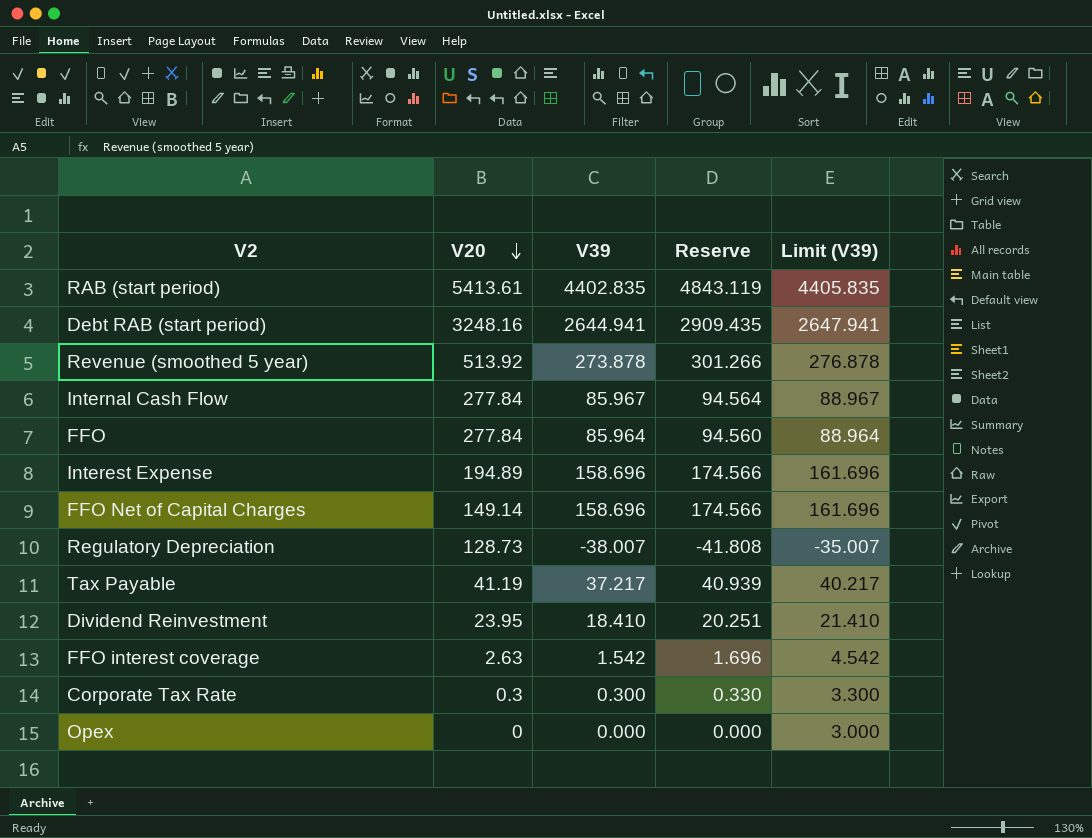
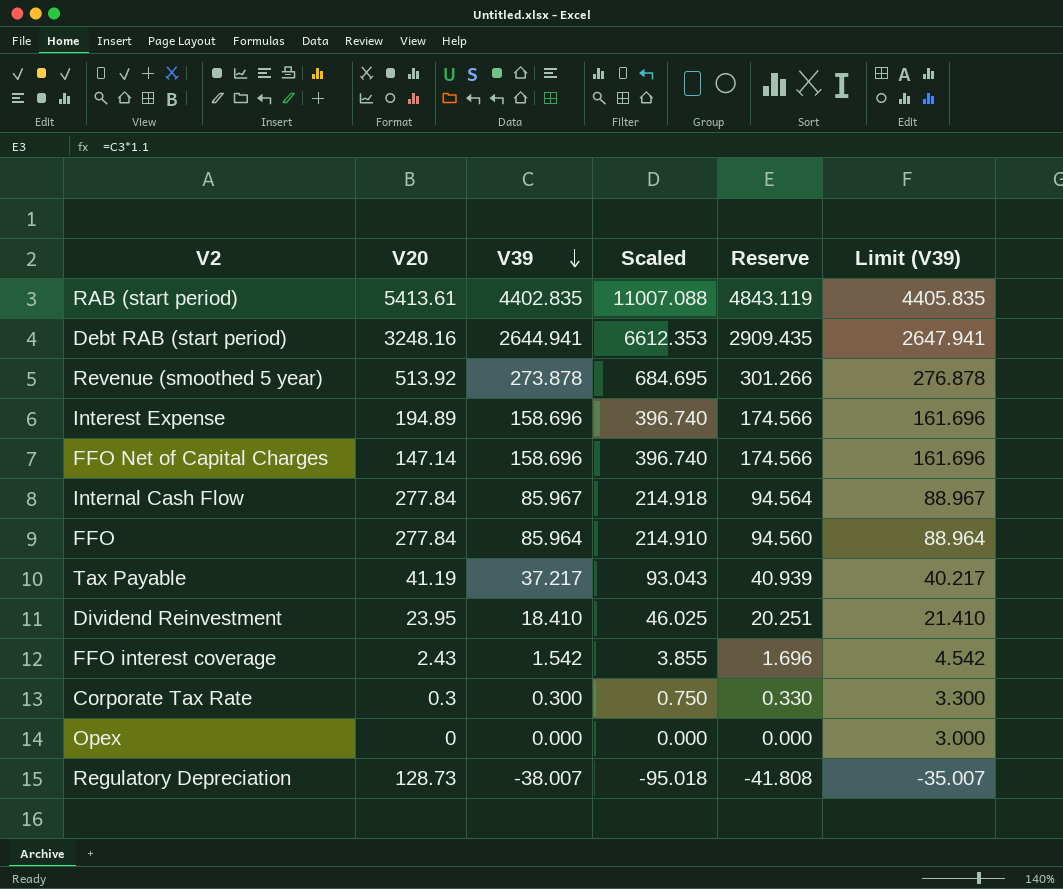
row order: V20 descending -> V39 descending
column Scaled | formula: none -> [V39] * 2.5
FFO Net of Capital Charges | V20: 149.14 -> 147.14
FFO interest coverage | V20: 2.63 -> 2.43

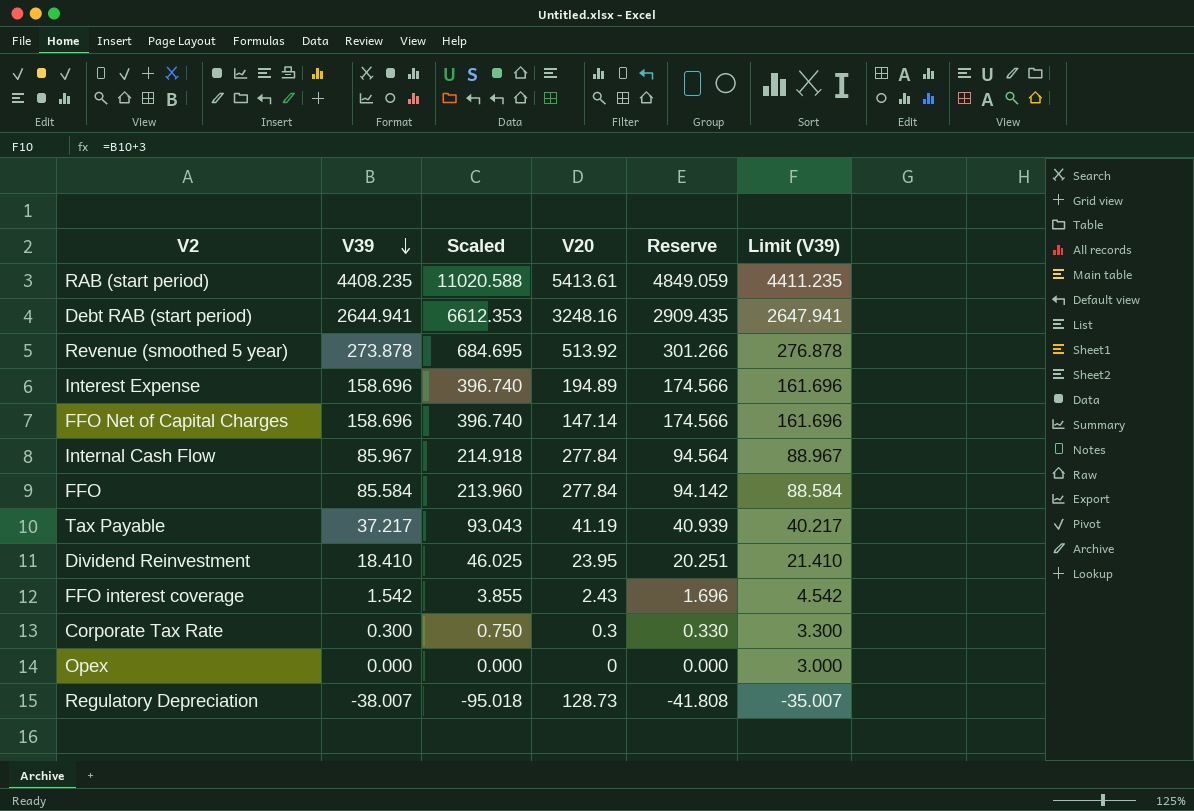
column V20 | position: 2 -> 4
RAB (start period) | V39: 4402.835 -> 4408.235
RAB (start period) | Scaled: 11007.088 -> 11020.588
RAB (start period) | Reserve: 4843.119 -> 4849.059
RAB (start period) | Limit (V39): 4405.835 -> 4411.235
FFO | V39: 85.964 -> 85.584
FFO | Scaled: 214.910 -> 213.960
FFO | Reserve: 94.560 -> 94.142
FFO | Limit (V39): 88.964 -> 88.584

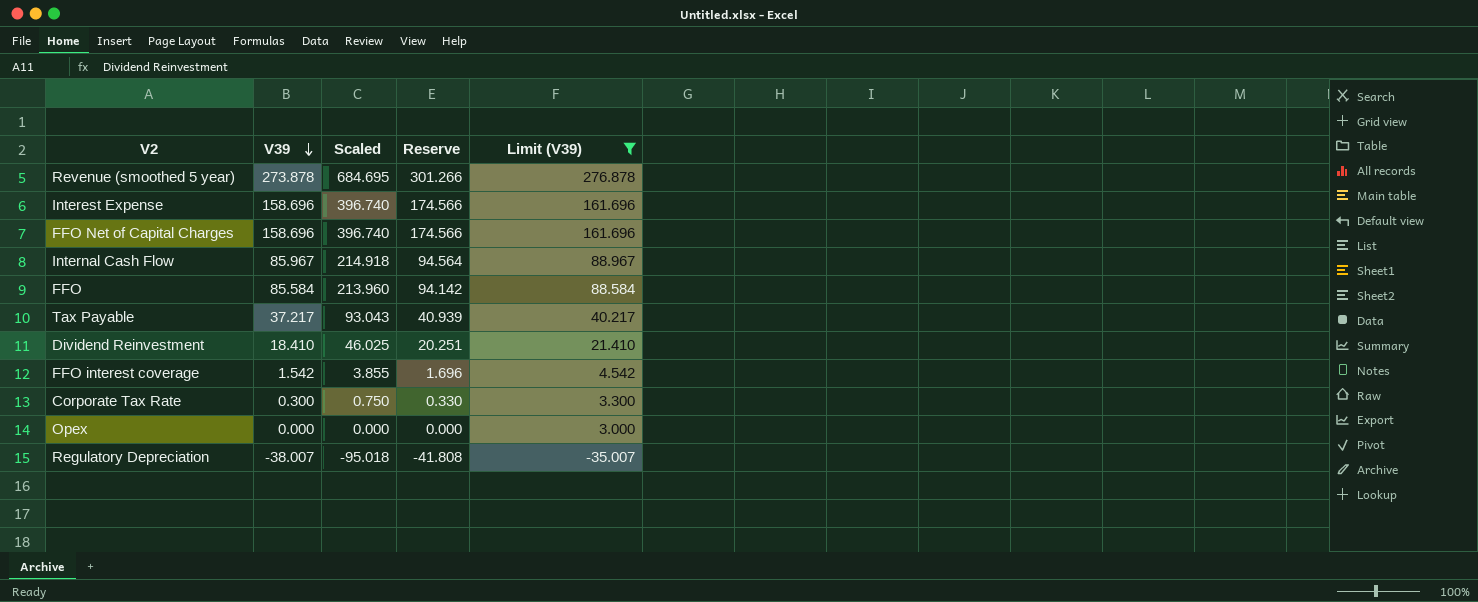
filter: none -> Limit (V39) <= 276.878
column V20 | position: 4 -> none

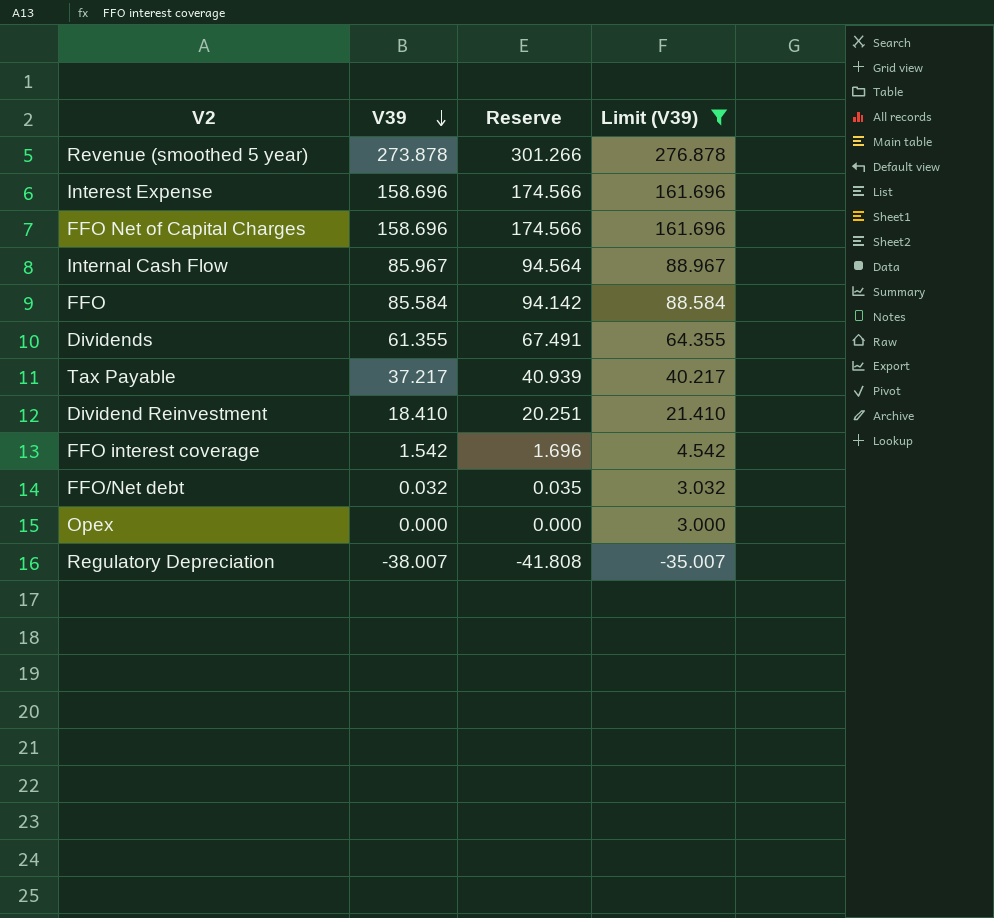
column Scaled | formula: [V39] * 2.5 -> none
row Corporate Tax Rate: 0.300 | 0.750 | 0.330 | 3.300 -> none
row Dividends: none -> 61.355 | 67.491 | 64.355
row FFO/Net debt: none -> 0.032 | 0.035 | 3.032

